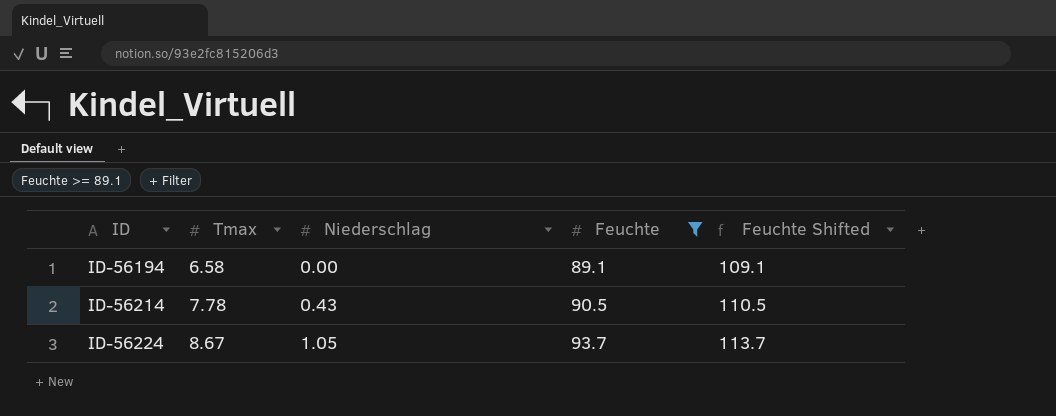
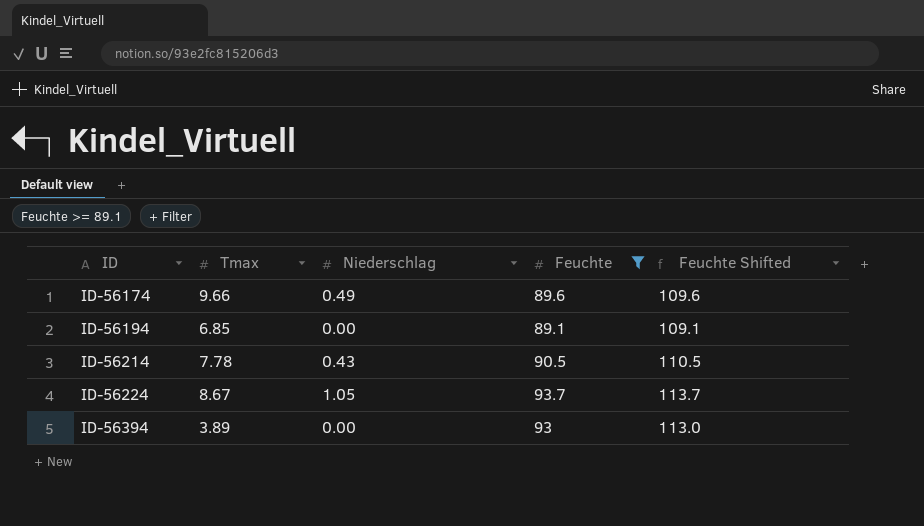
row ID-56174: none -> 9.66 | 0.49 | 89.6 | 109.6
ID-56194 | Tmax: 6.58 -> 6.85
row ID-56394: none -> 3.89 | 0.00 | 93 | 113.0

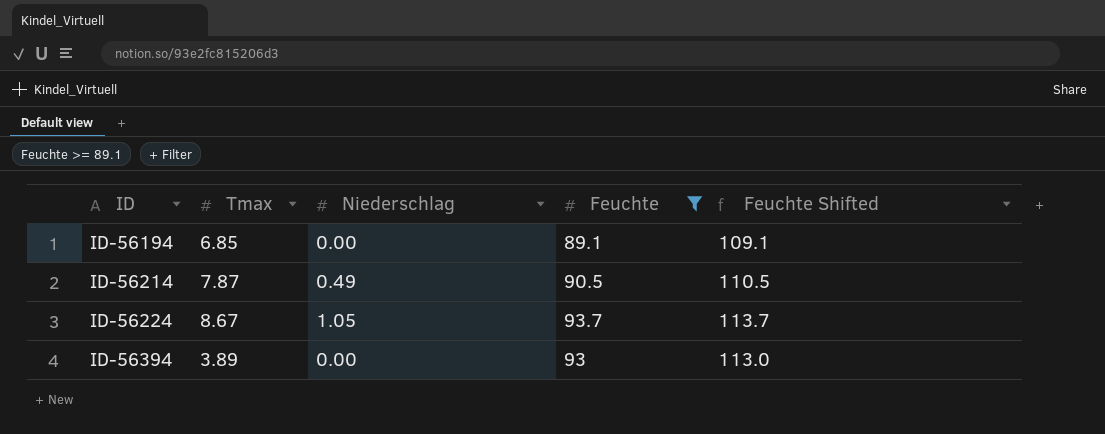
row ID-56174: 9.66 | 0.49 | 89.6 | 109.6 -> none
ID-56214 | Tmax: 7.78 -> 7.87
ID-56214 | Niederschlag: 0.43 -> 0.49

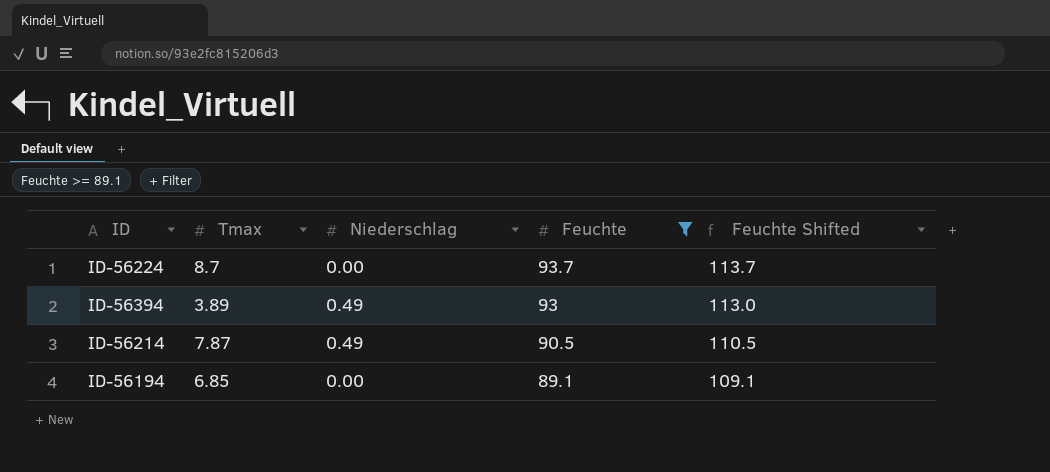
row order: ID ascending -> Feuchte descending
ID-56224 | Tmax: 8.67 -> 8.7
ID-56224 | Niederschlag: 1.05 -> 0.00
ID-56394 | Niederschlag: 0.00 -> 0.49

